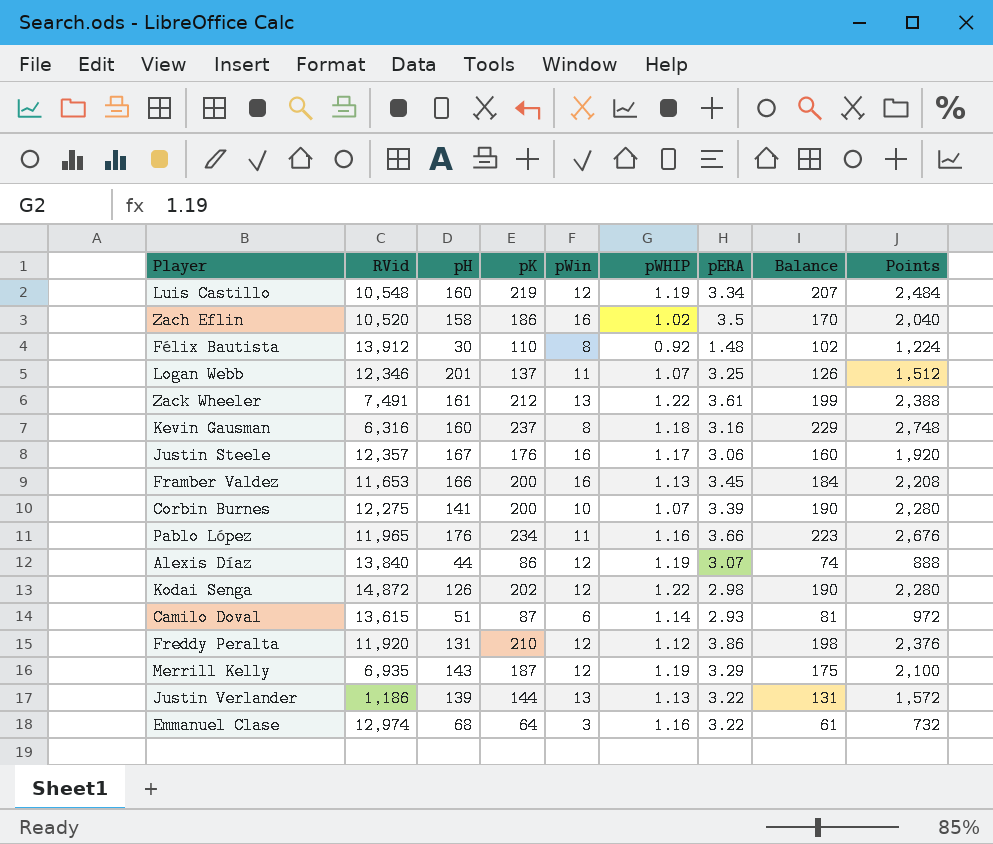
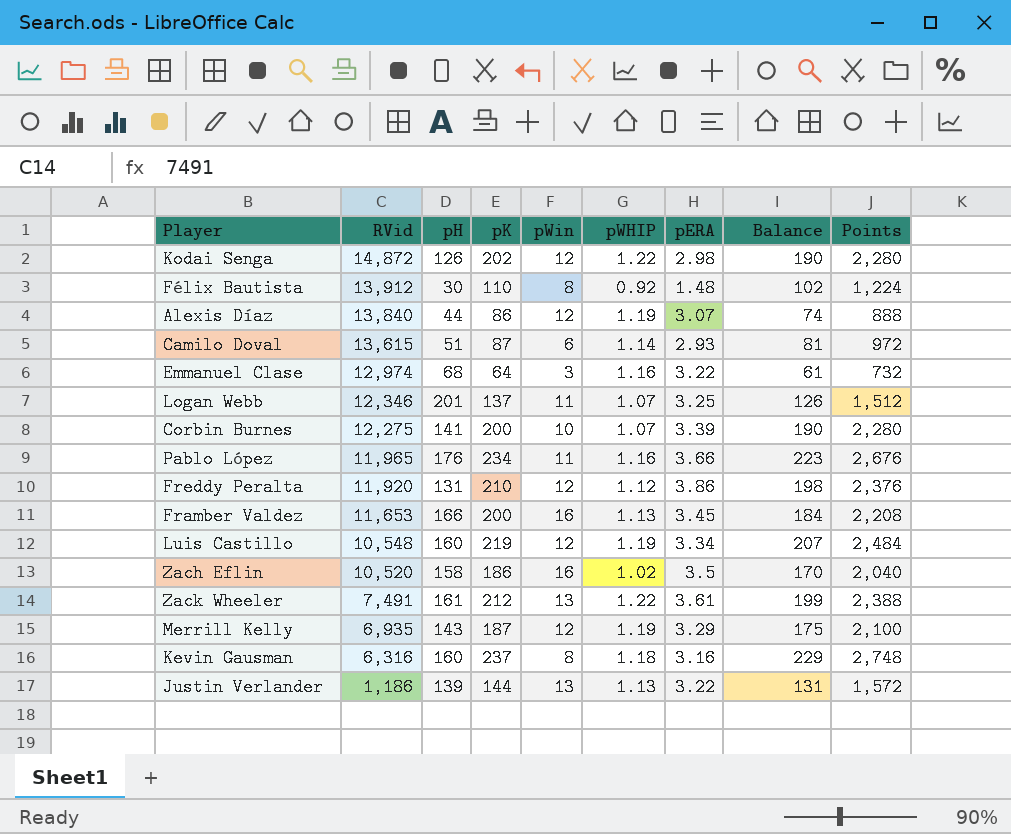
row order: none -> RVid descending
row Justin Steele: 12,357 | 167 | 176 | 16 | 1.17 | 3.06 | 160 | 1,920 -> none

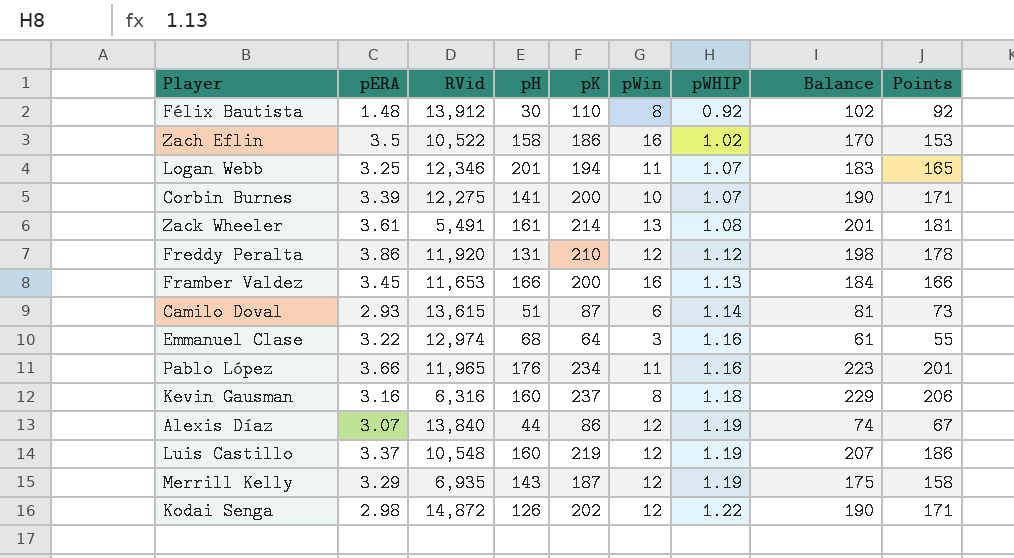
row order: RVid descending -> pWHIP ascending
column pERA | position: 7 -> 2
column Points | formula: [Balance] * 12 -> [Balance] * 0.9
row Justin Verlander: 1,186 | 139 | 144 | 13 | 1.13 | 3.22 | 131 | 1,572 -> none
Zach Eflin | RVid: 10,520 -> 10,522
Logan Webb | pK: 137 -> 194
Logan Webb | Balance: 126 -> 183
Zack Wheeler | RVid: 7,491 -> 5,491
Zack Wheeler | pK: 212 -> 214
Zack Wheeler | pWHIP: 1.22 -> 1.08
Zack Wheeler | Balance: 199 -> 201
Luis Castillo | pERA: 3.34 -> 3.37

